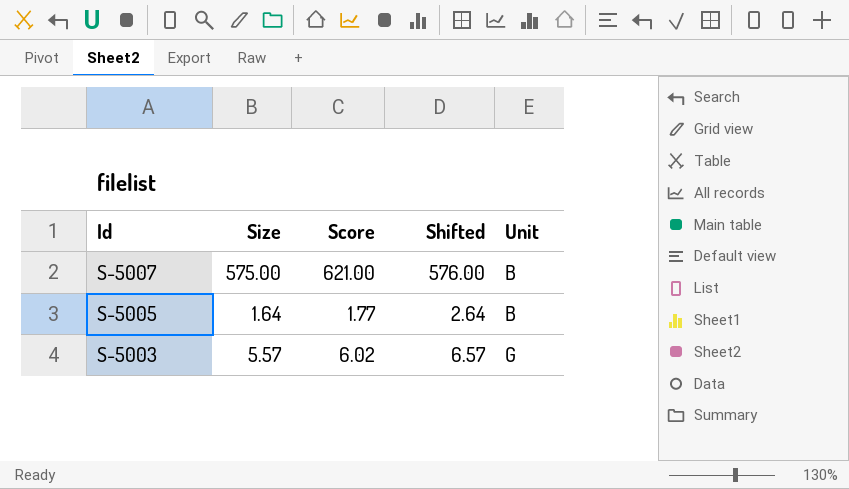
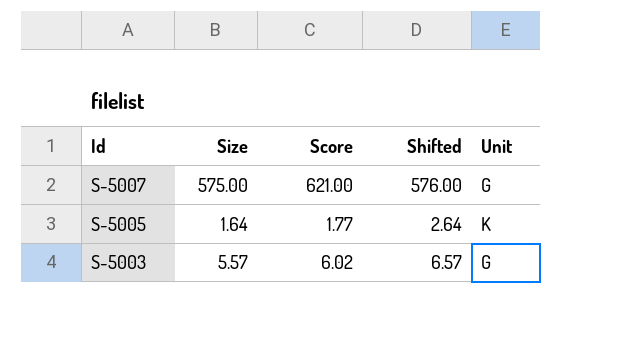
S-5007 | Unit: B -> G
S-5005 | Unit: B -> K

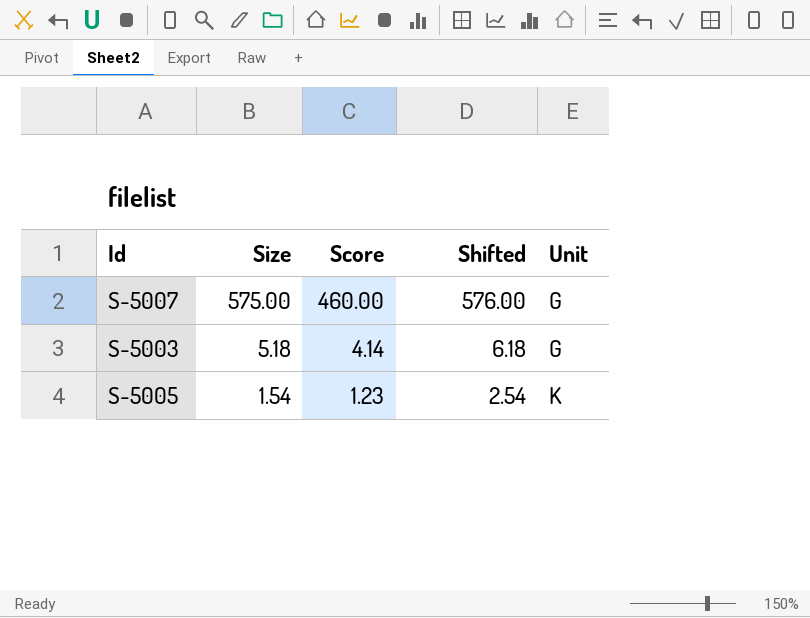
row order: Id descending -> Size descending
column Score | formula: [Size] * 1.08 -> [Size] * 0.8
S-5003 | Size: 5.57 -> 5.18
S-5003 | Shifted: 6.57 -> 6.18
S-5005 | Size: 1.64 -> 1.54
S-5005 | Shifted: 2.64 -> 2.54

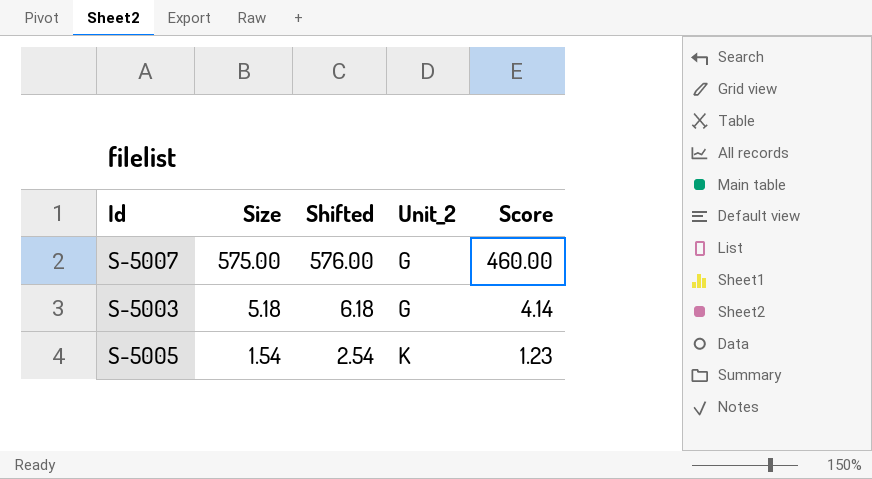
column name: Unit -> Unit_2
column Score | position: 3 -> 5

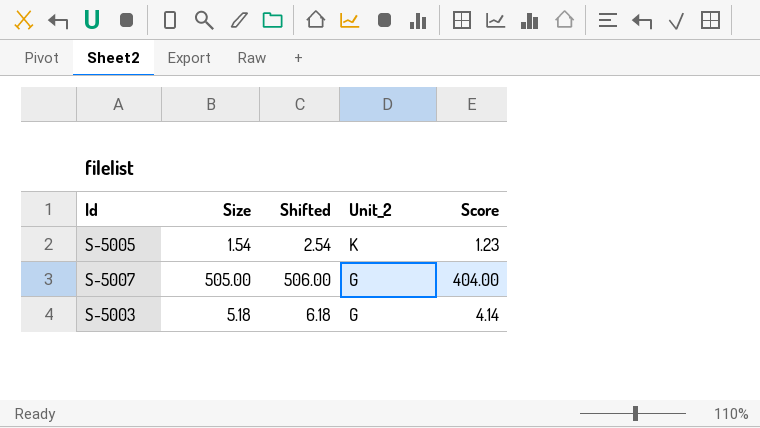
row order: Size descending -> Unit_2 descending
S-5007 | Size: 575.00 -> 505.00
S-5007 | Shifted: 576.00 -> 506.00
S-5007 | Score: 460.00 -> 404.00

